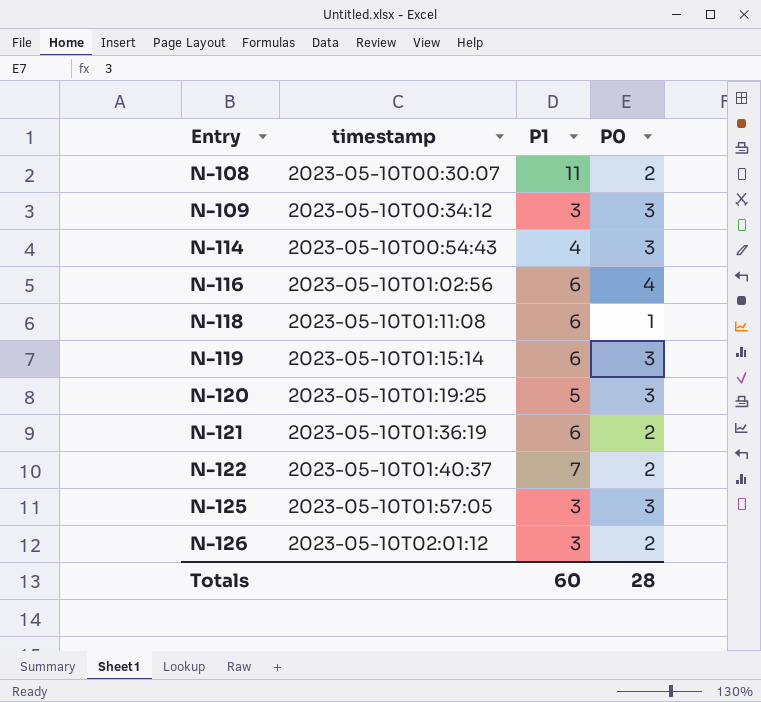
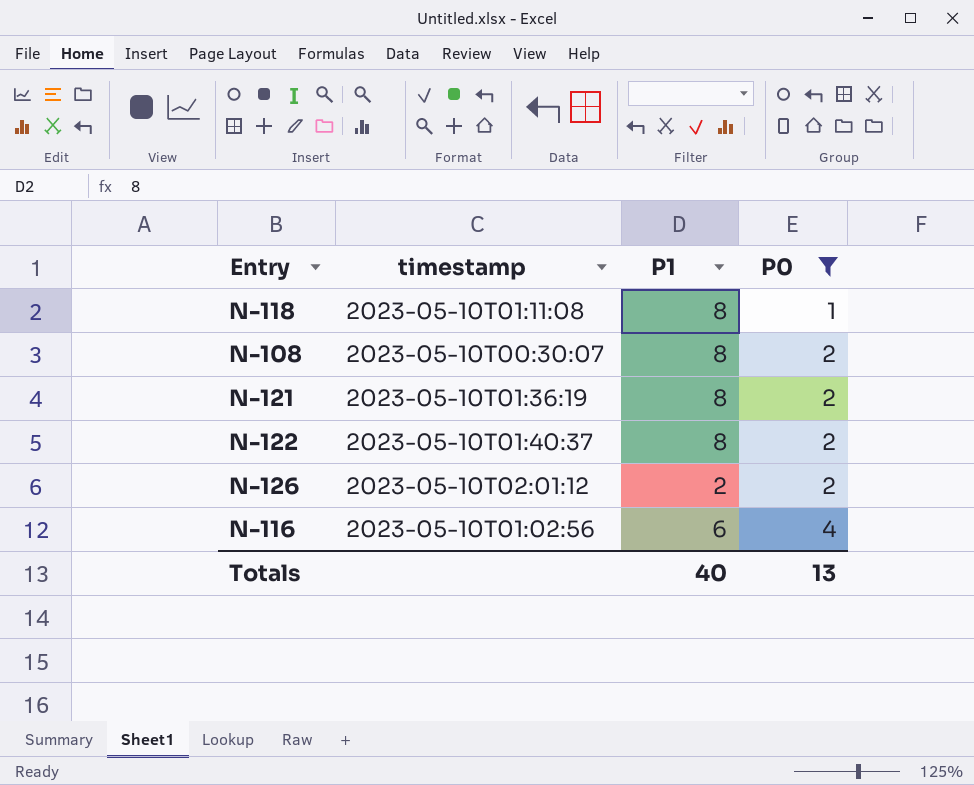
filter: none -> P0 != 3
row order: Entry ascending -> P0 ascending
N-118 | P1: 6 -> 8
N-108 | P1: 11 -> 8
N-121 | P1: 6 -> 8
N-122 | P1: 7 -> 8
N-126 | P1: 3 -> 2
Totals | P1: 60 -> 40
Totals | P0: 28 -> 13

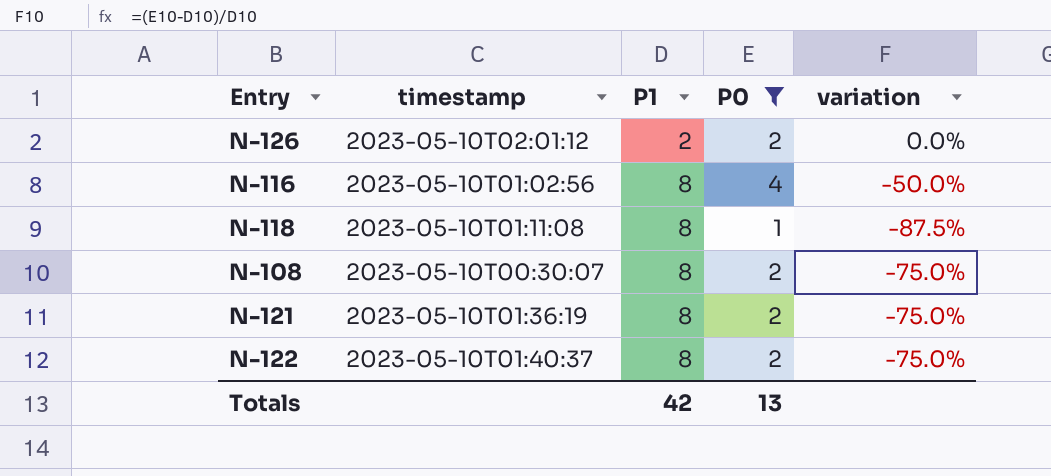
row order: P0 ascending -> P1 ascending
column variation | formula: none -> ([P0] - [P1]) / [P1]
N-116 | P1: 6 -> 8
Totals | P1: 40 -> 42

